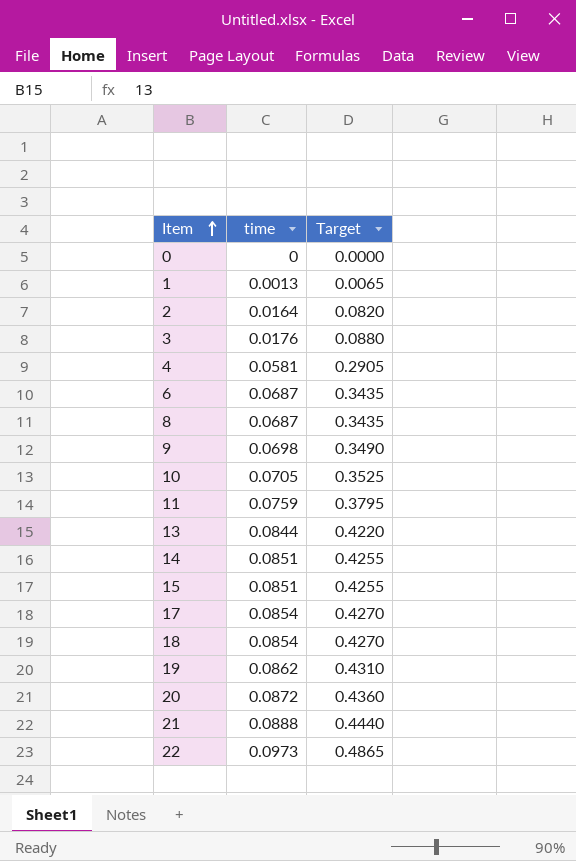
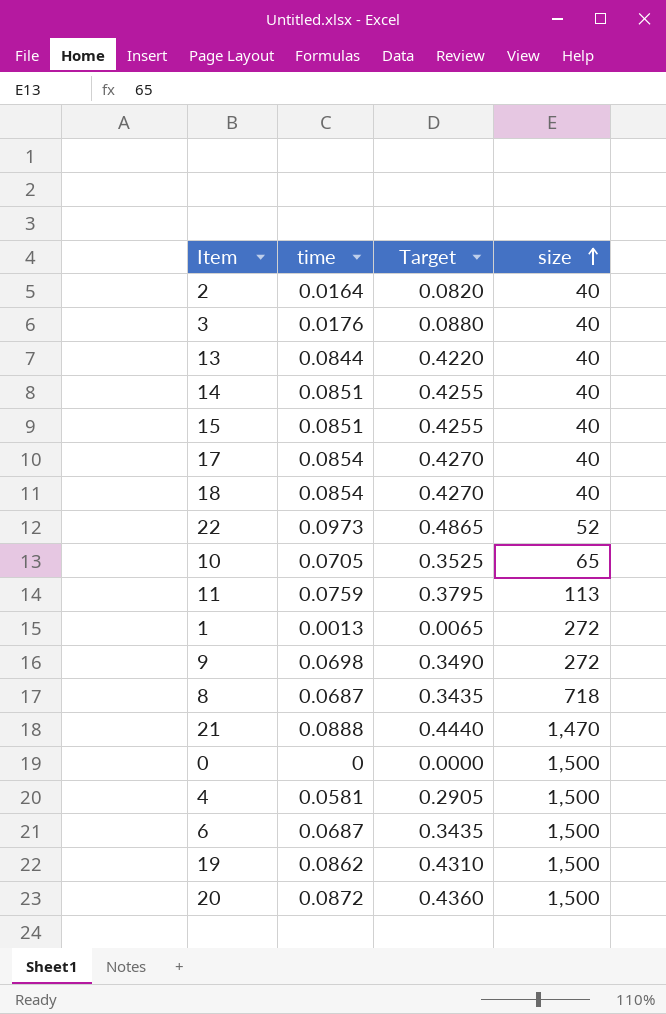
row order: Item ascending -> size ascending
column size | position: none -> 4

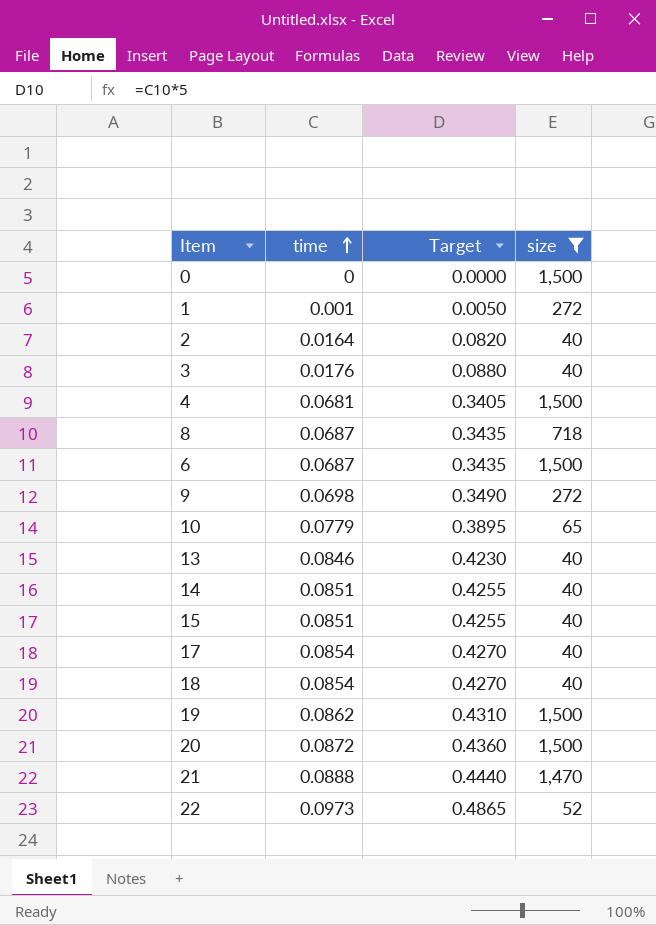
filter: none -> size != 113
row order: size ascending -> time ascending
1 | time: 0.0013 -> 0.001
1 | Target: 0.0065 -> 0.0050
4 | time: 0.0581 -> 0.0681
4 | Target: 0.2905 -> 0.3405
10 | time: 0.0705 -> 0.0779
10 | Target: 0.3525 -> 0.3895
13 | time: 0.0844 -> 0.0846
13 | Target: 0.4220 -> 0.4230

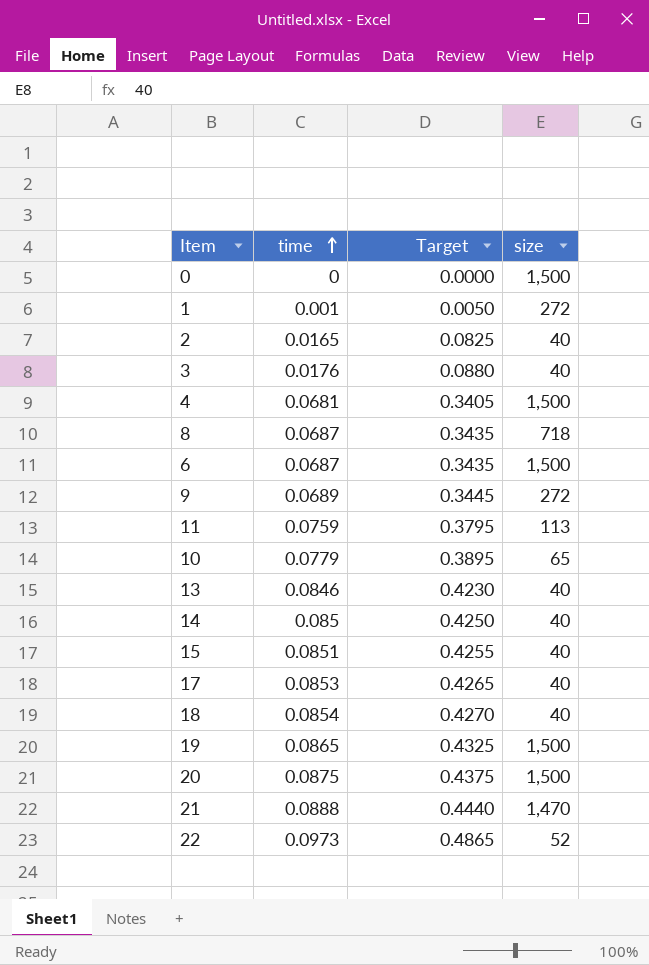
filter: size != 113 -> none
2 | time: 0.0164 -> 0.0165
2 | Target: 0.0820 -> 0.0825
9 | time: 0.0698 -> 0.0689
9 | Target: 0.3490 -> 0.3445
14 | time: 0.0851 -> 0.085
14 | Target: 0.4255 -> 0.4250
17 | time: 0.0854 -> 0.0853
17 | Target: 0.4270 -> 0.4265
19 | time: 0.0862 -> 0.0865
19 | Target: 0.4310 -> 0.4325
20 | time: 0.0872 -> 0.0875
20 | Target: 0.4360 -> 0.4375

